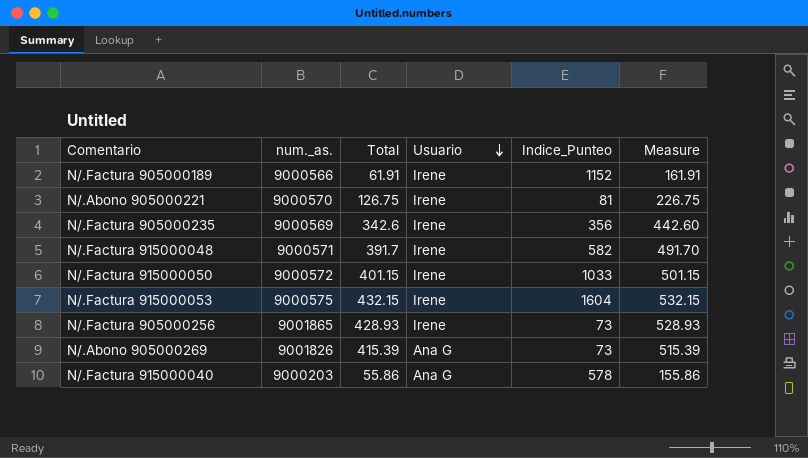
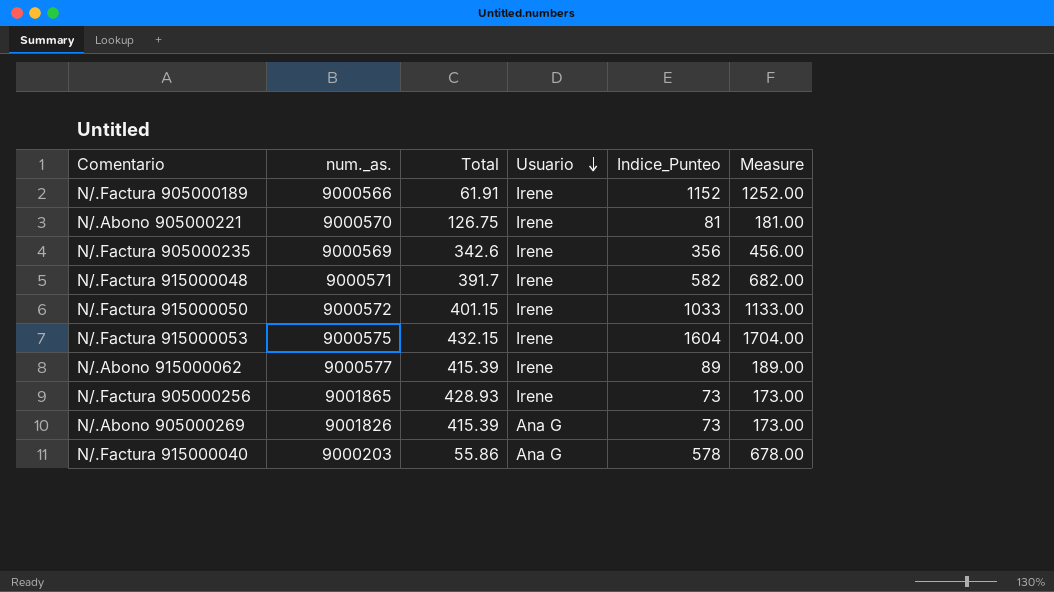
column Measure | formula: [Total] + 100 -> [Indice_Punteo] + 100
row N/.Abono 915000062: none -> 9000577 | 415.39 | Irene | 89 | 189.00

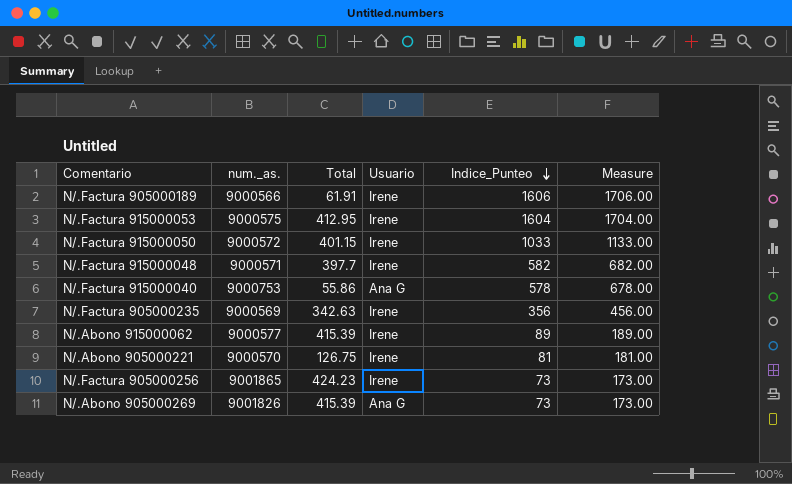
row order: Usuario descending -> Indice_Punteo descending
N/.Factura 905000189 | Indice_Punteo: 1152 -> 1606
N/.Factura 905000189 | Measure: 1252.00 -> 1706.00
N/.Factura 915000053 | Total: 432.15 -> 412.95
N/.Factura 915000048 | Total: 391.7 -> 397.7
N/.Factura 915000040 | num._as.: 9000203 -> 9000753
N/.Factura 905000235 | Total: 342.6 -> 342.63
N/.Factura 905000256 | Total: 428.93 -> 424.23

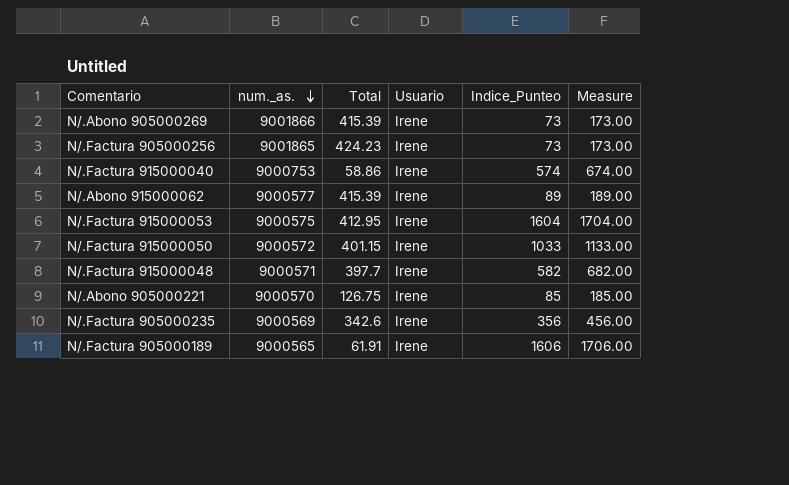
row order: Indice_Punteo descending -> num._as. descending
N/.Abono 905000269 | num._as.: 9001826 -> 9001866
N/.Abono 905000269 | Usuario: Ana G -> Irene
N/.Factura 915000040 | Total: 55.86 -> 58.86
N/.Factura 915000040 | Usuario: Ana G -> Irene
N/.Factura 915000040 | Indice_Punteo: 578 -> 574
N/.Factura 915000040 | Measure: 678.00 -> 674.00
N/.Abono 905000221 | Indice_Punteo: 81 -> 85
N/.Abono 905000221 | Measure: 181.00 -> 185.00
N/.Factura 905000235 | Total: 342.63 -> 342.6
N/.Factura 905000189 | num._as.: 9000566 -> 9000565

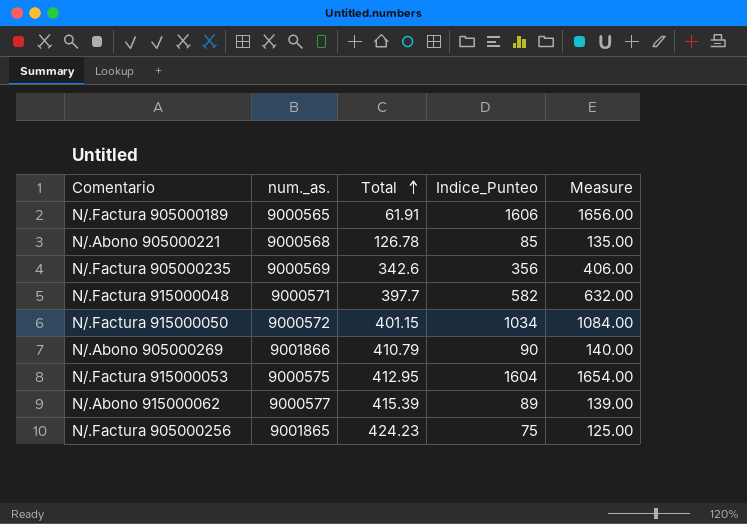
row order: num._as. descending -> Total ascending
column Usuario | position: 4 -> none
column Measure | formula: [Indice_Punteo] + 100 -> [Indice_Punteo] + 50
row N/.Factura 915000040: 9000753 | 58.86 | Irene | 574 | 674.00 -> none
N/.Abono 905000221 | num._as.: 9000570 -> 9000568
N/.Abono 905000221 | Total: 126.75 -> 126.78
N/.Factura 915000050 | Indice_Punteo: 1033 -> 1034
N/.Abono 905000269 | Total: 415.39 -> 410.79
N/.Abono 905000269 | Indice_Punteo: 73 -> 90
N/.Factura 905000256 | Indice_Punteo: 73 -> 75

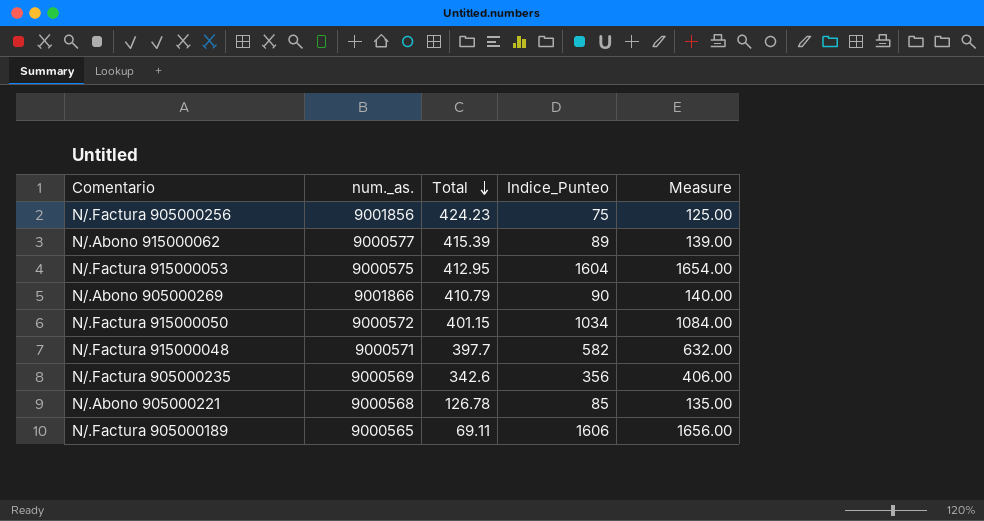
row order: Total ascending -> Total descending
N/.Factura 905000256 | num._as.: 9001865 -> 9001856
N/.Factura 905000189 | Total: 61.91 -> 69.11

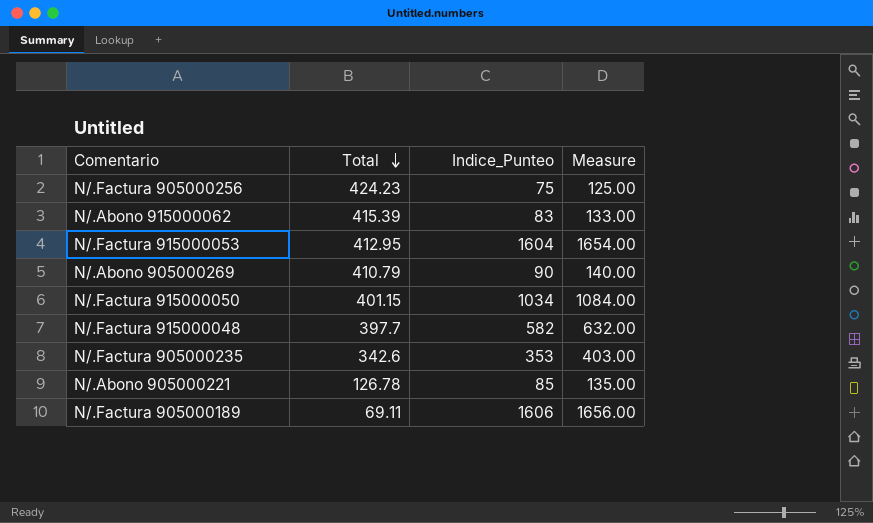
column num._as. | position: 2 -> none
N/.Abono 915000062 | Indice_Punteo: 89 -> 83
N/.Abono 915000062 | Measure: 139.00 -> 133.00
N/.Factura 905000235 | Indice_Punteo: 356 -> 353
N/.Factura 905000235 | Measure: 406.00 -> 403.00

